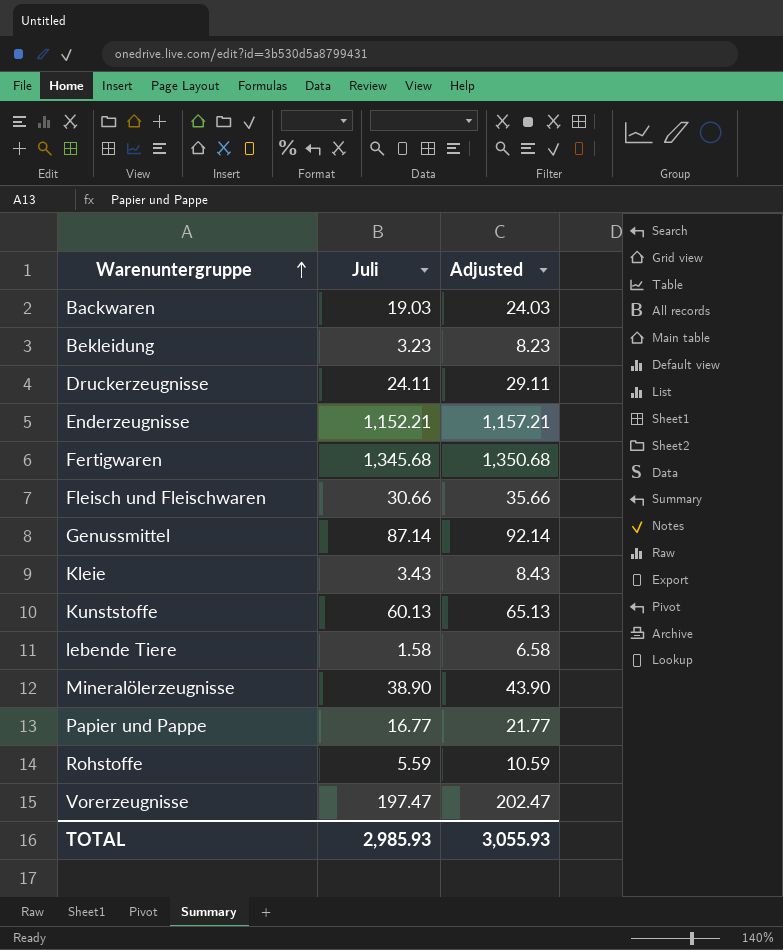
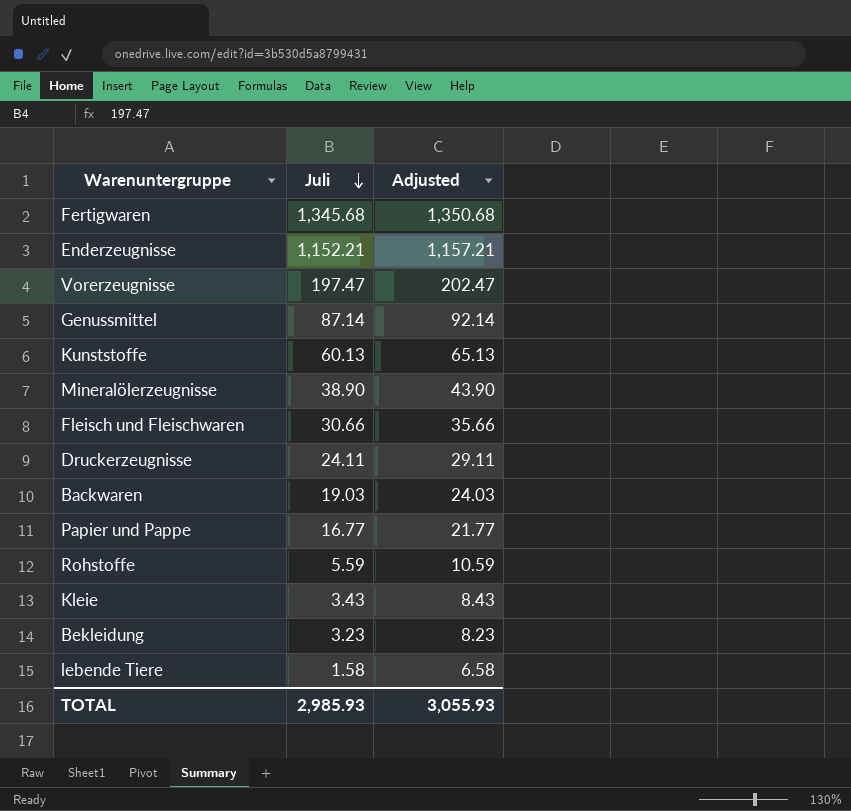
row order: Warenuntergruppe ascending -> Juli descending

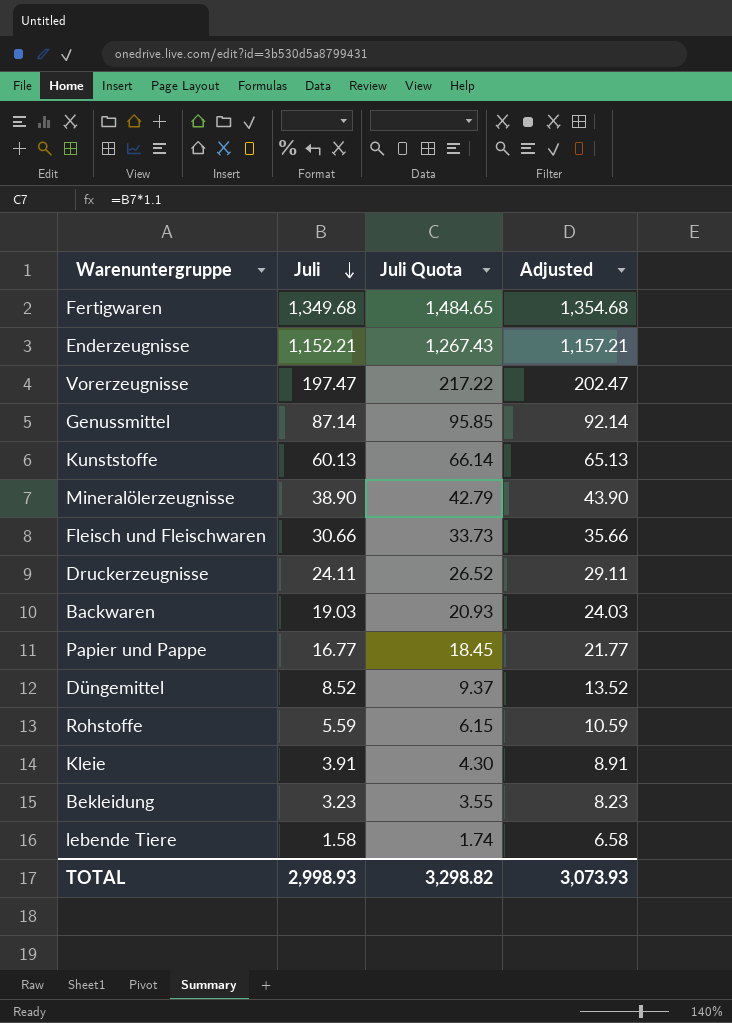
column Juli Quota | formula: none -> [Juli] * 1.1
Fertigwaren | Juli: 1,345.68 -> 1,349.68
Fertigwaren | Adjusted: 1,350.68 -> 1,354.68
row Düngemittel: none -> 8.52 | 9.37 | 13.52
Kleie | Juli: 3.43 -> 3.91
Kleie | Adjusted: 8.43 -> 8.91
TOTAL | Juli: 2,985.93 -> 2,998.93
TOTAL | Adjusted: 3,055.93 -> 3,073.93

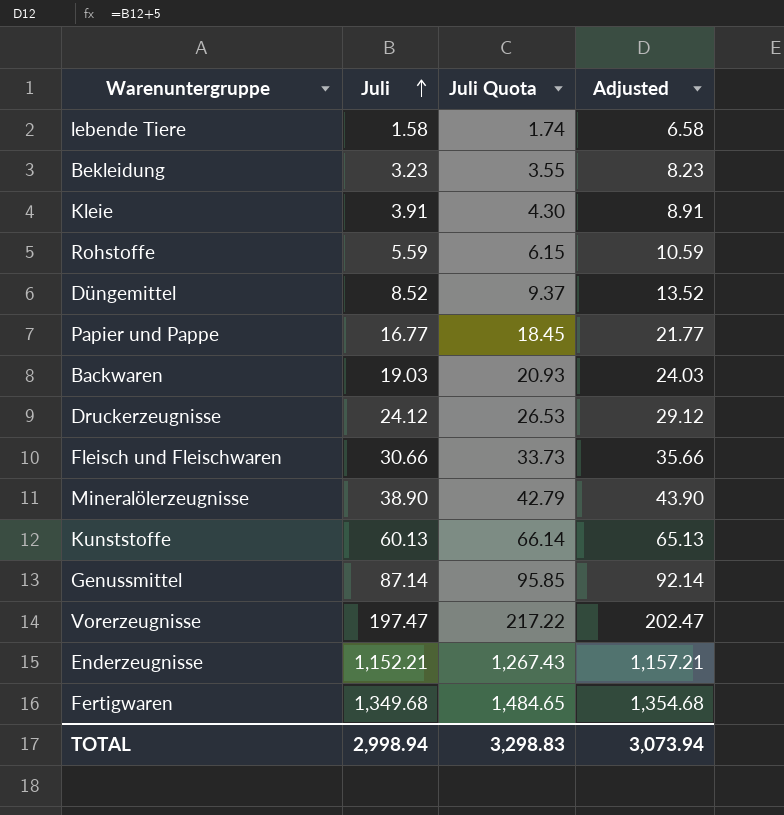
row order: Juli descending -> Juli ascending
Druckerzeugnisse | Juli: 24.11 -> 24.12
Druckerzeugnisse | Juli Quota: 26.52 -> 26.53
Druckerzeugnisse | Adjusted: 29.11 -> 29.12
TOTAL | Juli: 2,998.93 -> 2,998.94
TOTAL | Juli Quota: 3,298.82 -> 3,298.83
TOTAL | Adjusted: 3,073.93 -> 3,073.94

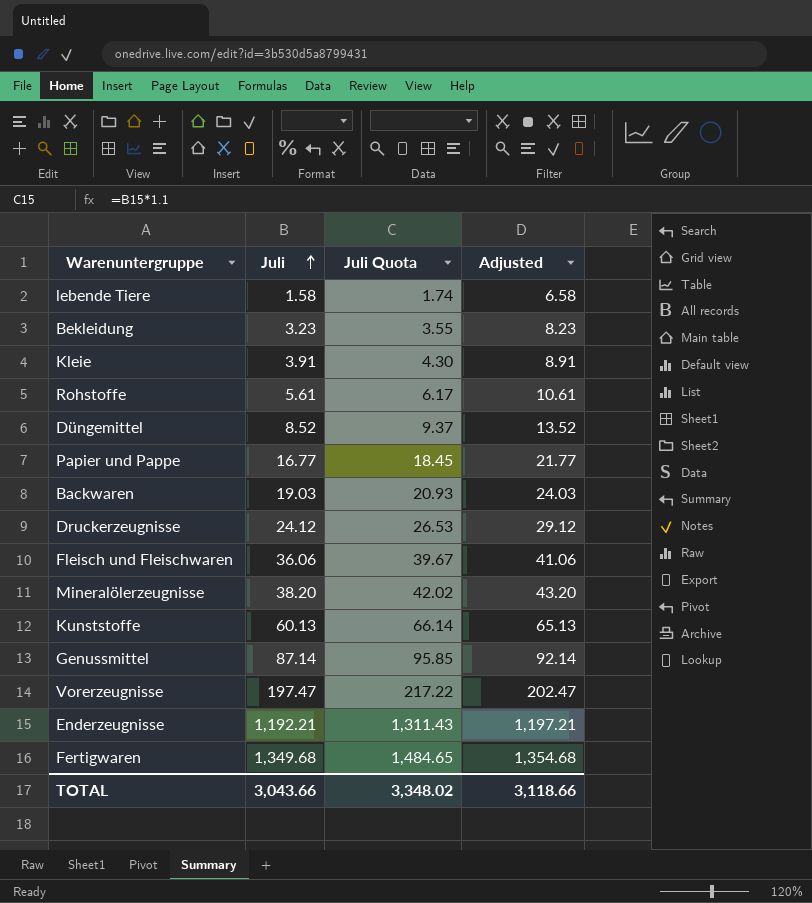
Rohstoffe | Juli: 5.59 -> 5.61
Rohstoffe | Juli Quota: 6.15 -> 6.17
Rohstoffe | Adjusted: 10.59 -> 10.61
Fleisch und Fleischwaren | Juli: 30.66 -> 36.06
Fleisch und Fleischwaren | Juli Quota: 33.73 -> 39.67
Fleisch und Fleischwaren | Adjusted: 35.66 -> 41.06
Mineralölerzeugnisse | Juli: 38.90 -> 38.20
Mineralölerzeugnisse | Juli Quota: 42.79 -> 42.02
Mineralölerzeugnisse | Adjusted: 43.90 -> 43.20
Enderzeugnisse | Juli: 1,152.21 -> 1,192.21
Enderzeugnisse | Juli Quota: 1,267.43 -> 1,311.43
Enderzeugnisse | Adjusted: 1,157.21 -> 1,197.21
TOTAL | Juli: 2,998.94 -> 3,043.66
TOTAL | Juli Quota: 3,298.83 -> 3,348.02
TOTAL | Adjusted: 3,073.94 -> 3,118.66

